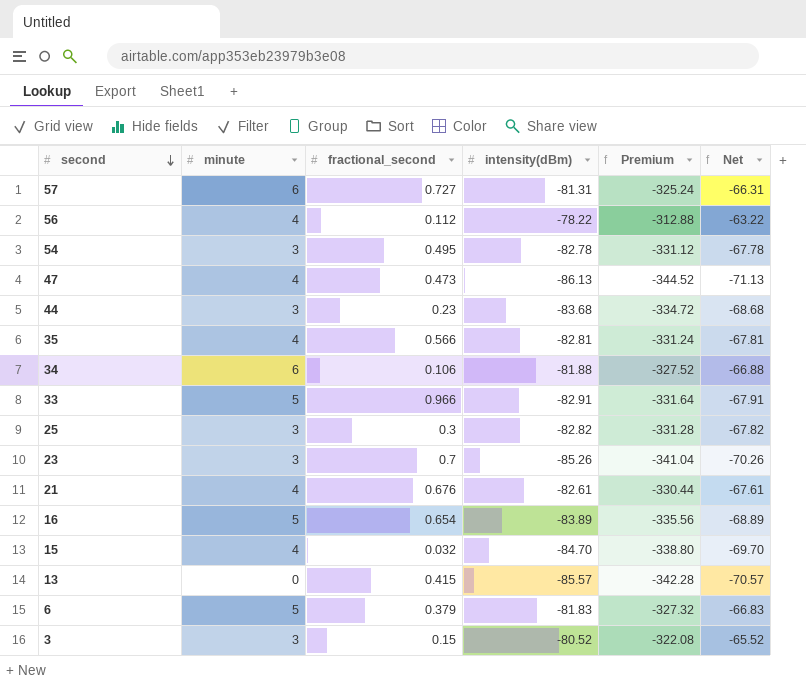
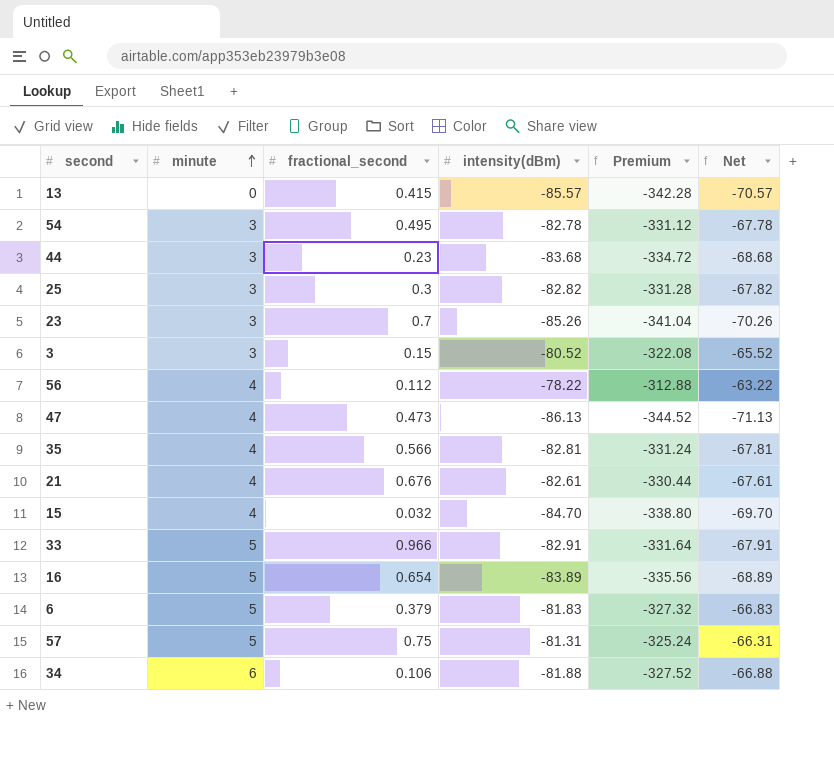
row order: second descending -> minute ascending
57 | minute: 6 -> 5
57 | fractional_second: 0.727 -> 0.75

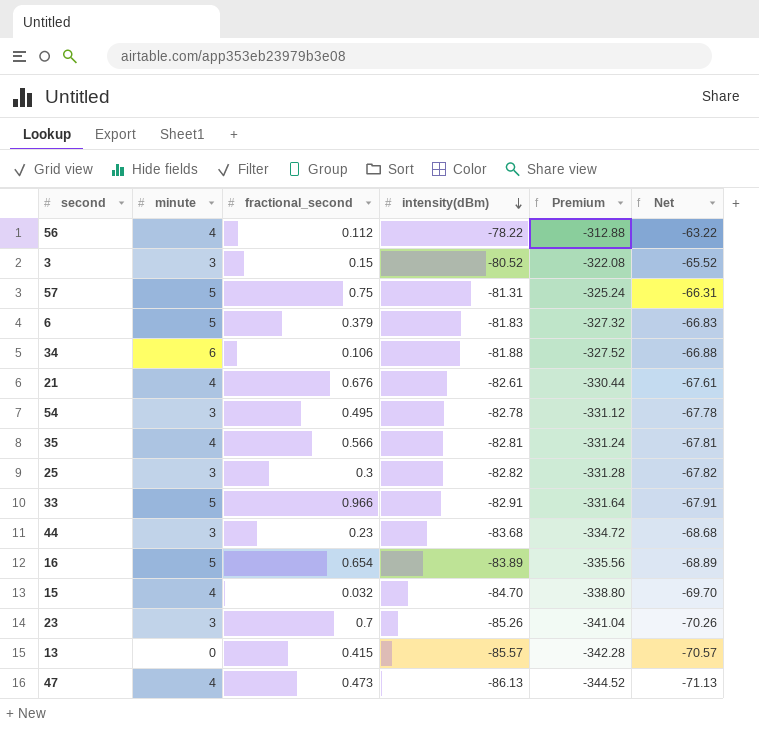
row order: minute ascending -> intensity(dBm) descending

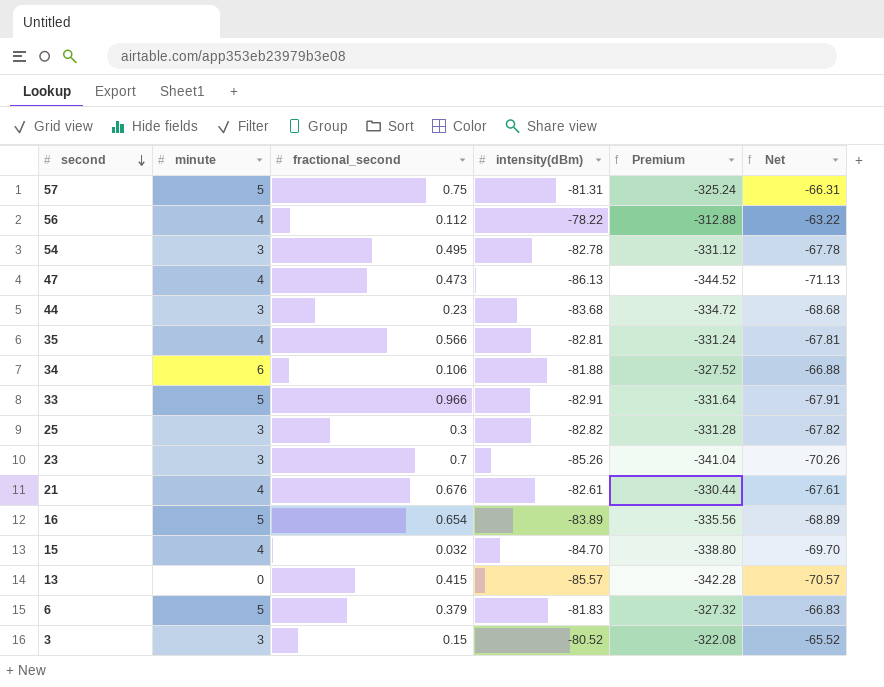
row order: intensity(dBm) descending -> second descending

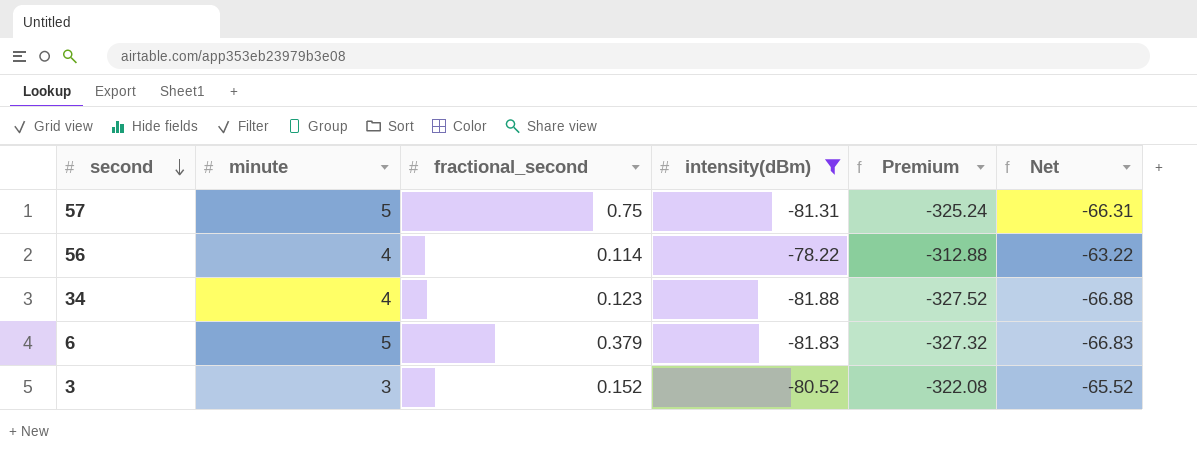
filter: none -> intensity(dBm) >= -81.88
56 | fractional_second: 0.112 -> 0.114
34 | minute: 6 -> 4
34 | fractional_second: 0.106 -> 0.123
3 | fractional_second: 0.15 -> 0.152

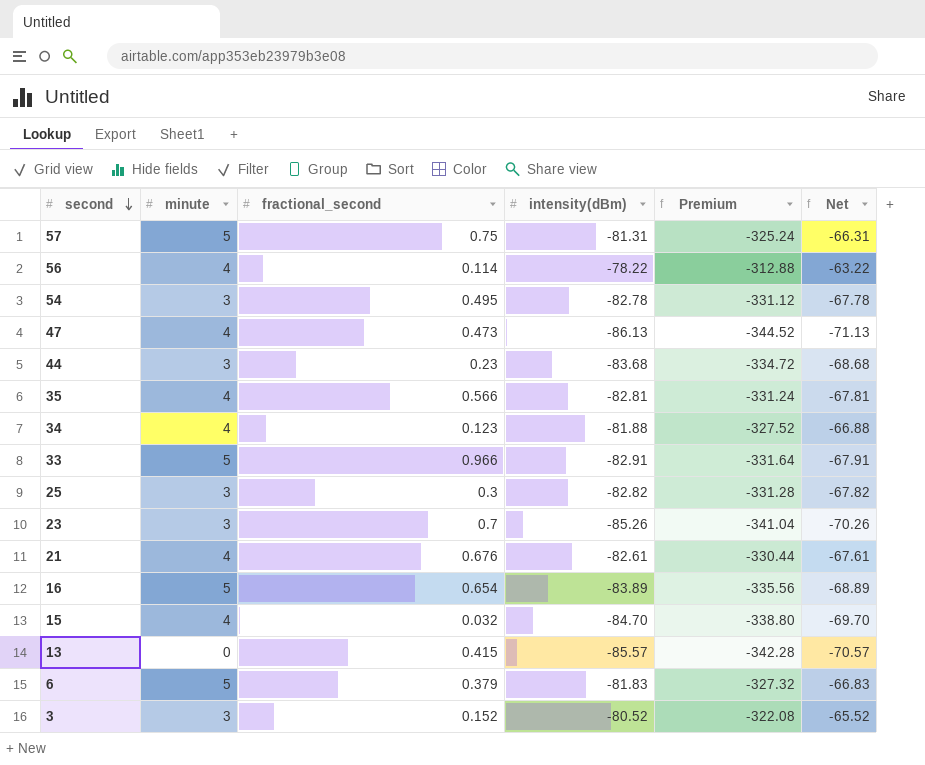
filter: intensity(dBm) >= -81.88 -> none

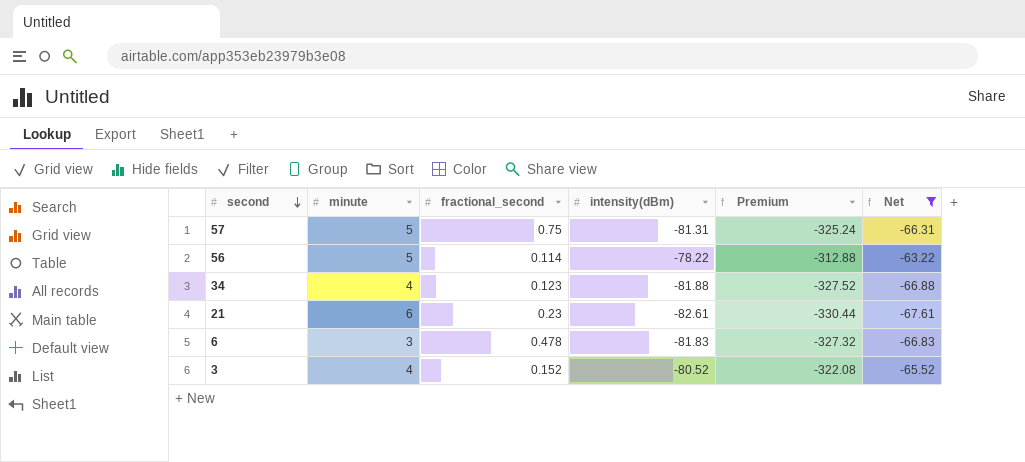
filter: none -> Net >= -67.61
56 | minute: 4 -> 5
21 | minute: 4 -> 6
21 | fractional_second: 0.676 -> 0.23
6 | minute: 5 -> 3
6 | fractional_second: 0.379 -> 0.478
3 | minute: 3 -> 4

